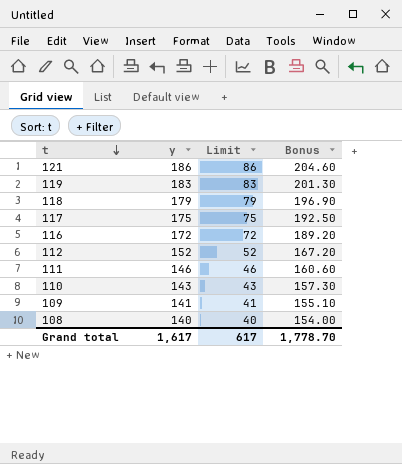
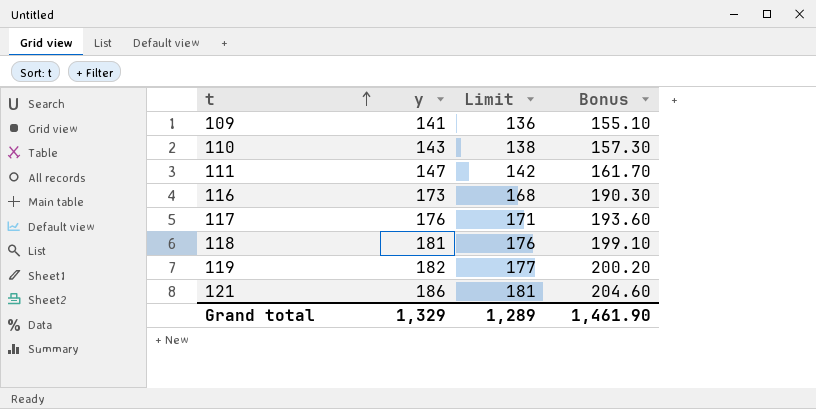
row order: t descending -> t ascending
column Limit | formula: [y] - 100 -> [y] - 5
row 112: 152 | 52 | 167.20 -> none
row 108: 140 | 40 | 154.00 -> none
111 | y: 146 -> 147
111 | Bonus: 160.60 -> 161.70
116 | y: 172 -> 173
116 | Bonus: 189.20 -> 190.30
117 | y: 175 -> 176
117 | Bonus: 192.50 -> 193.60
118 | y: 179 -> 181
118 | Bonus: 196.90 -> 199.10
119 | y: 183 -> 182
119 | Bonus: 201.30 -> 200.20
Grand total | y: 1,617 -> 1,329
Grand total | Limit: 617 -> 1,289
Grand total | Bonus: 1,778.70 -> 1,461.90

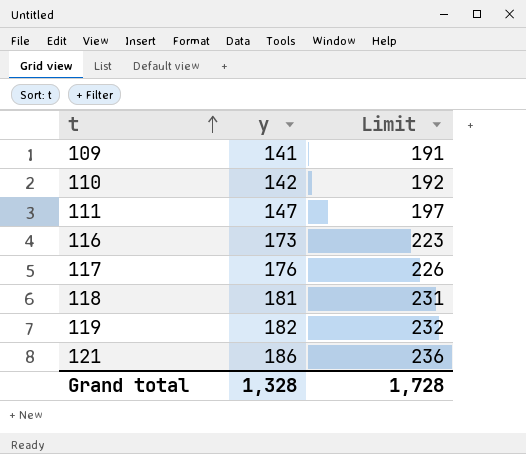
column Bonus | formula: [y] * 1.1 -> none
column Limit | formula: [y] - 5 -> [y] + 50
110 | y: 143 -> 142
Grand total | y: 1,329 -> 1,328
Grand total | Limit: 1,289 -> 1,728

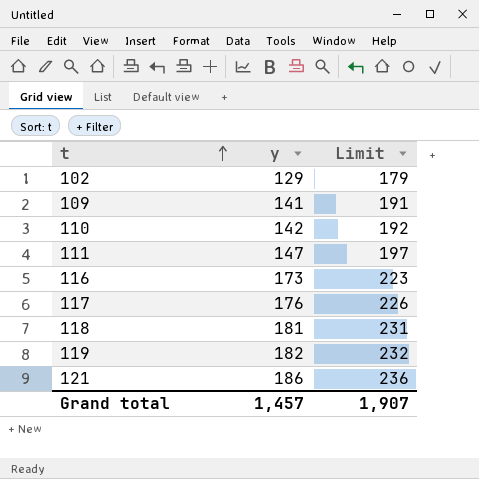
row 102: none -> 129 | 179
Grand total | y: 1,328 -> 1,457
Grand total | Limit: 1,728 -> 1,907

